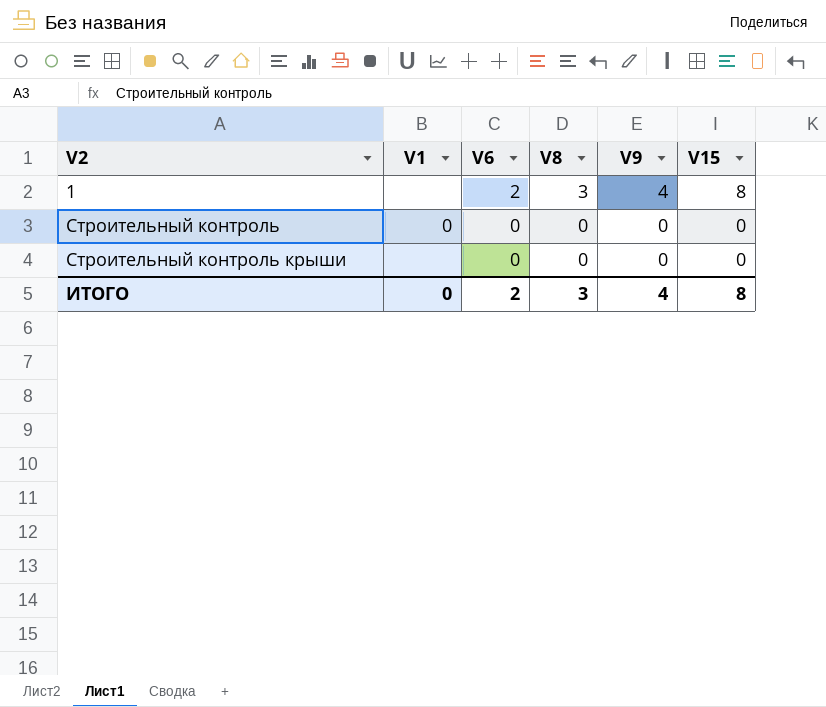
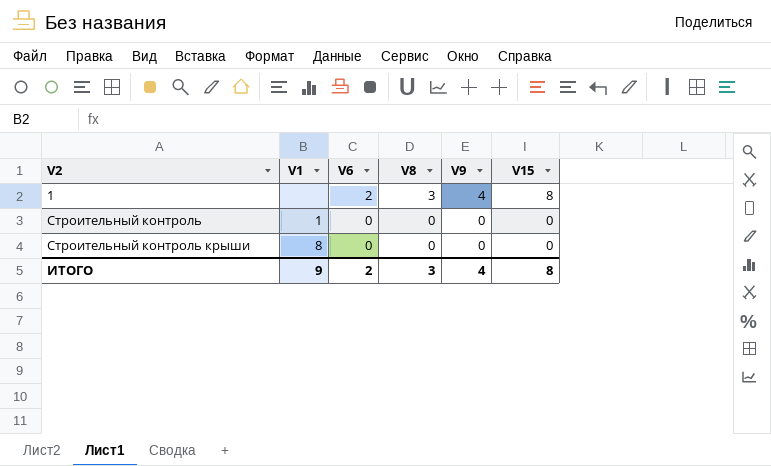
Строительный контроль | V1: 0 -> 1
Строительный контроль крыши | V1: none -> 8
ИТОГО | V1: 0 -> 9

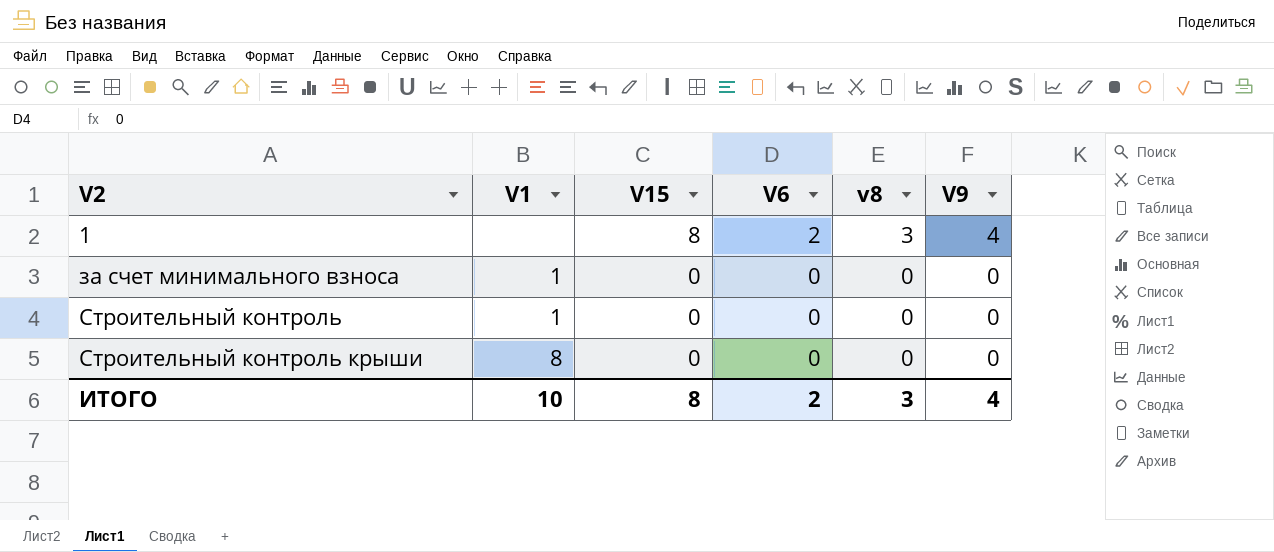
column V15 | position: 6 -> 3
column name: V8 -> v8
row за счет минимального взноса: none -> 1 | 0 | 0 | 0 | 0
ИТОГО | V1: 9 -> 10

